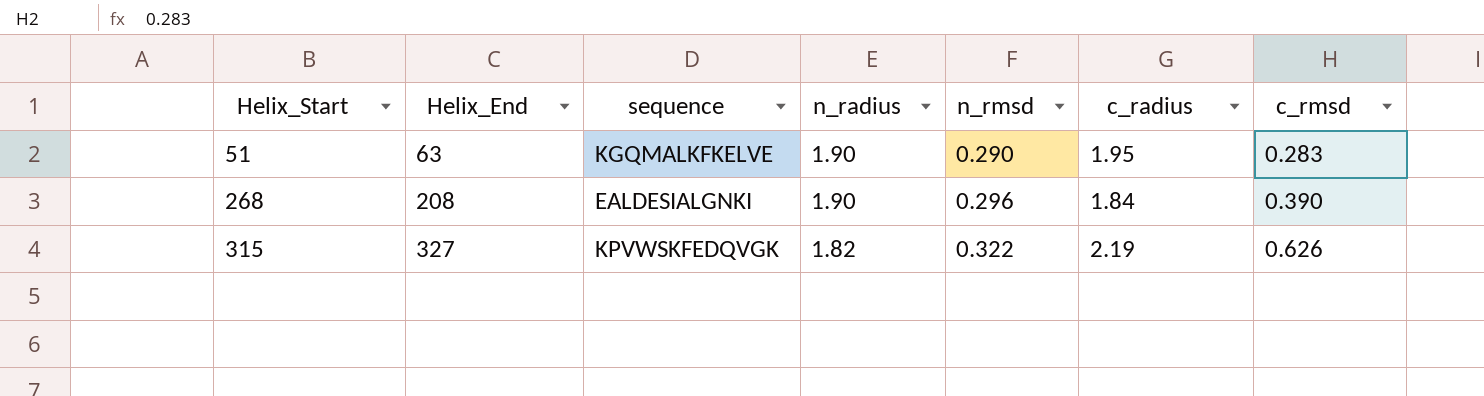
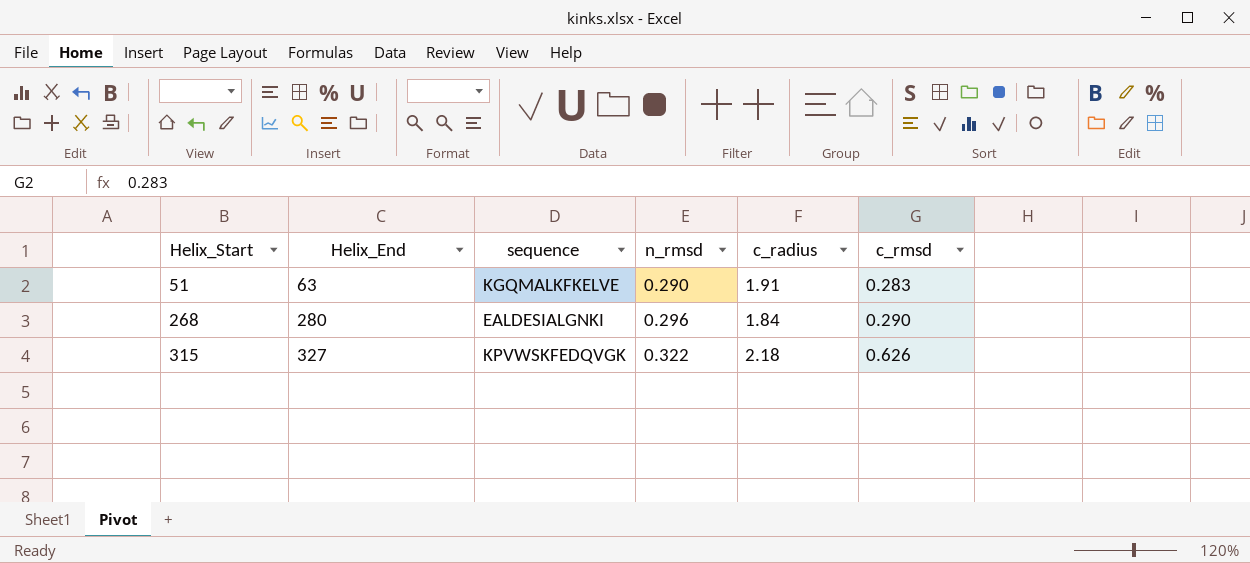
column n_radius | position: 4 -> none
51 | c_radius: 1.95 -> 1.91
268 | Helix_End: 208 -> 280
268 | c_rmsd: 0.390 -> 0.290
315 | c_radius: 2.19 -> 2.18

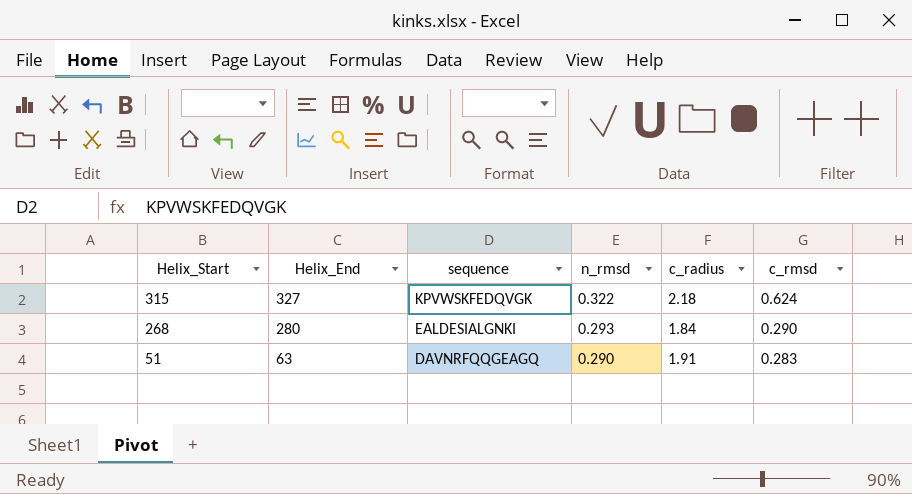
row order: Helix_Start ascending -> Helix_Start descending
315 | c_rmsd: 0.626 -> 0.624
268 | n_rmsd: 0.296 -> 0.293
51 | sequence: KGQMALKFKELVE -> DAVNRFQQGEAGQ

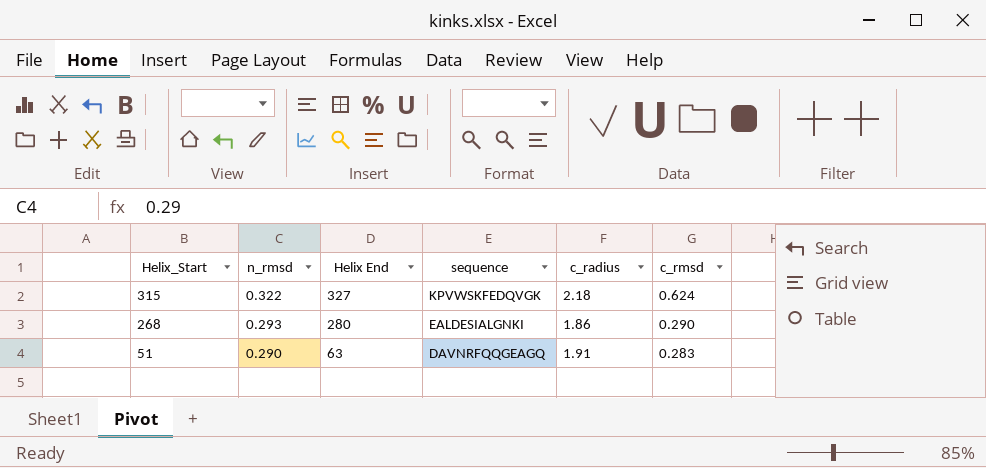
column n_rmsd | position: 4 -> 2
column name: Helix_End -> Helix End
268 | c_radius: 1.84 -> 1.86

